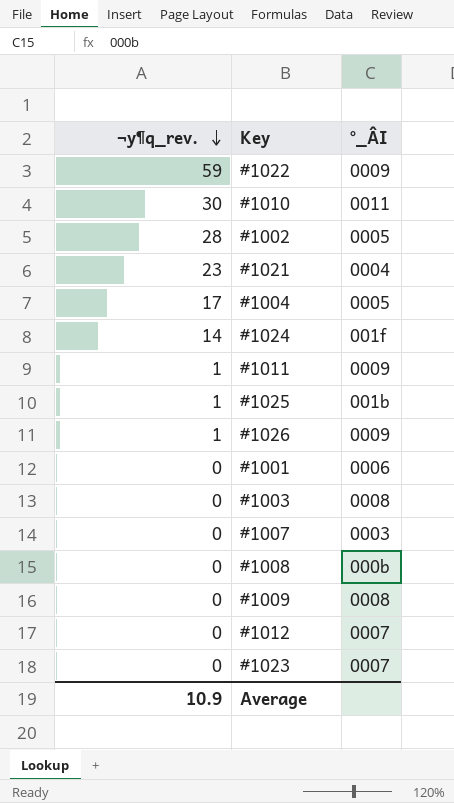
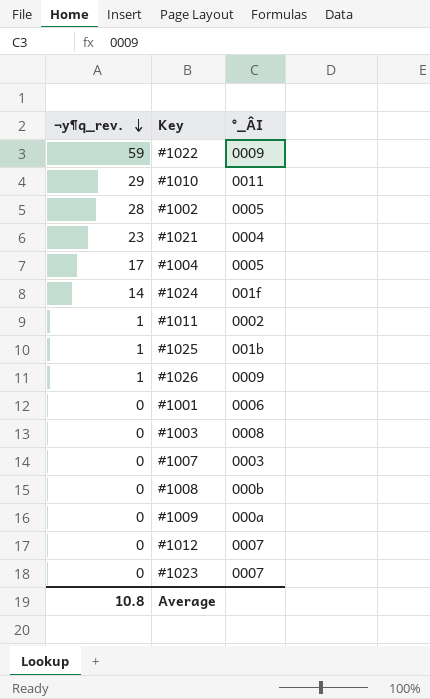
#1010 | ¬y¶q_rev.: 30 -> 29
#1011 | °_ÂI: 0009 -> 0002
#1009 | °_ÂI: 0008 -> 000a
Average | ¬y¶q_rev.: 10.9 -> 10.8

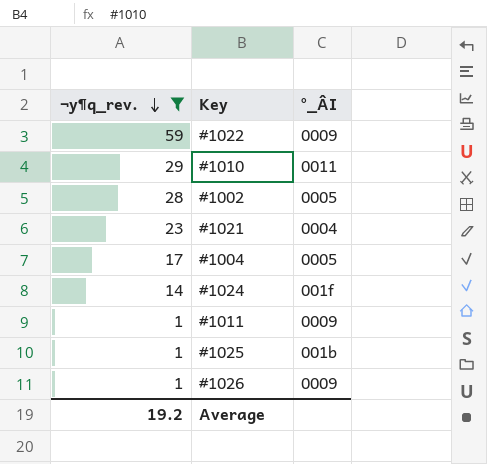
filter: none -> ¬y¶q_rev. != 0
#1011 | °_ÂI: 0002 -> 0009
Average | ¬y¶q_rev.: 10.8 -> 19.2

